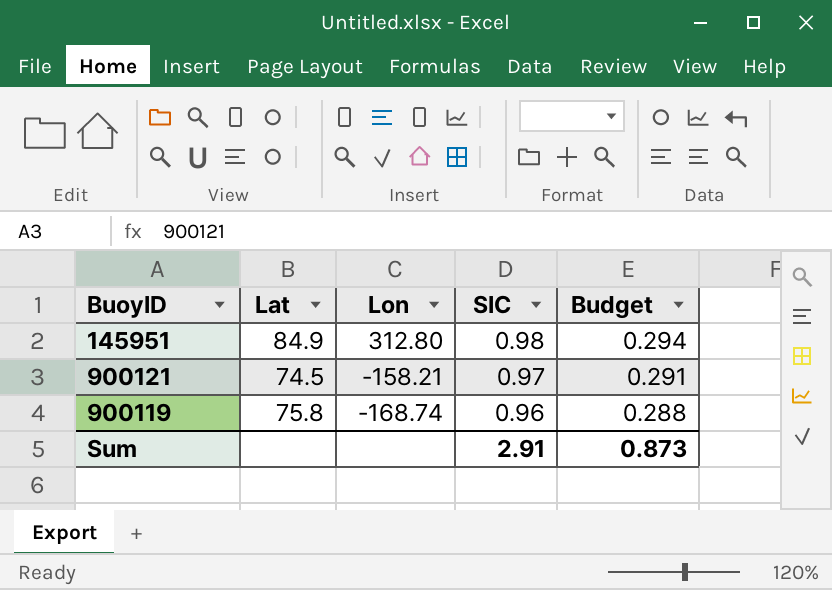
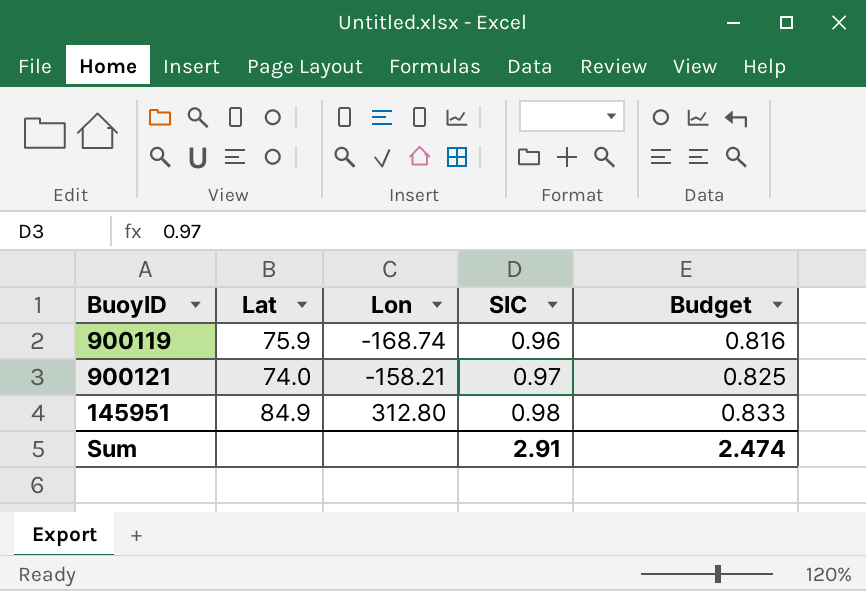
row order: Lon descending -> Lon ascending
column Budget | formula: [SIC] * 0.3 -> [SIC] * 0.85
900119 | Lat: 75.8 -> 75.9
900121 | Lat: 74.5 -> 74.0
Sum | Budget: 0.873 -> 2.474

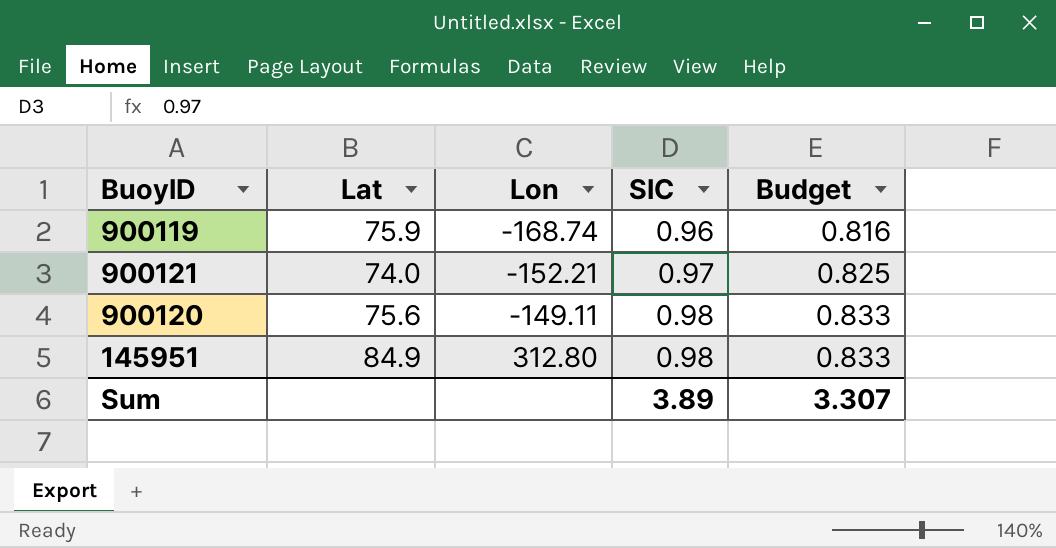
900121 | Lon: -158.21 -> -152.21
row 900120: none -> 75.6 | -149.11 | 0.98 | 0.833
Sum | SIC: 2.91 -> 3.89
Sum | Budget: 2.474 -> 3.307

